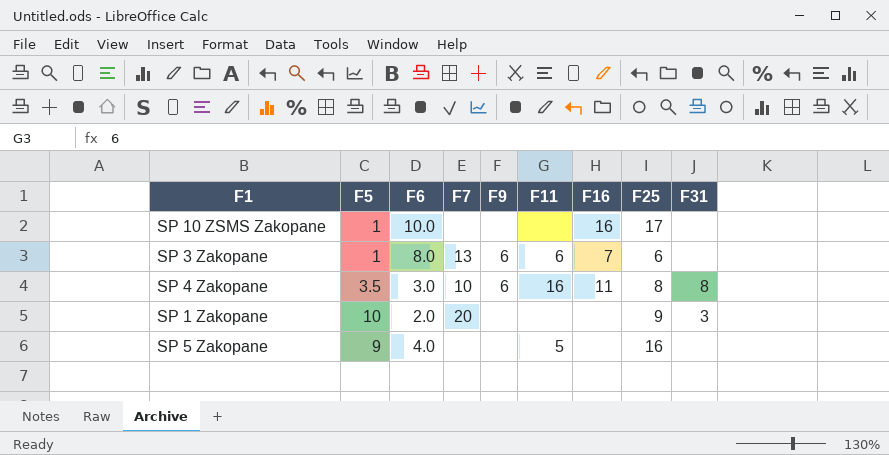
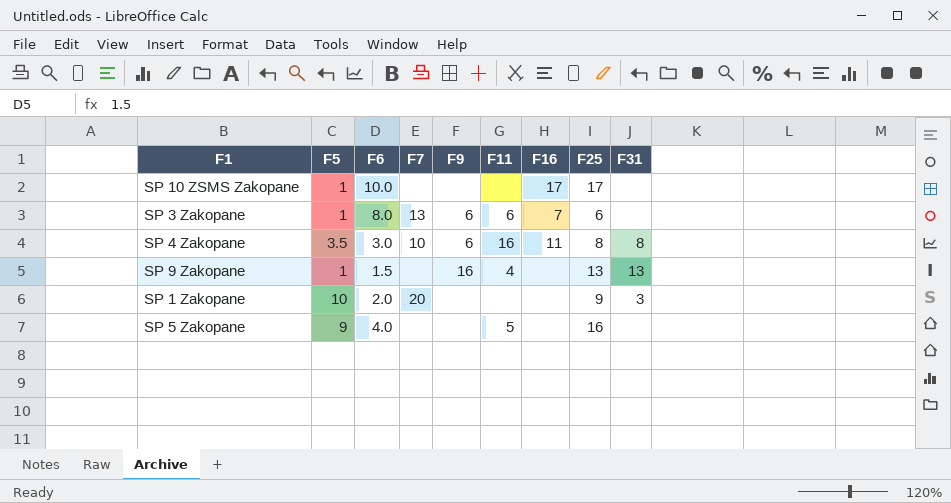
SP 10 ZSMS Zakopane | F16: 16 -> 17
row SP 9 Zakopane: none -> 1 | 1.5 | none | 16 | 4 | none | 13 | 13

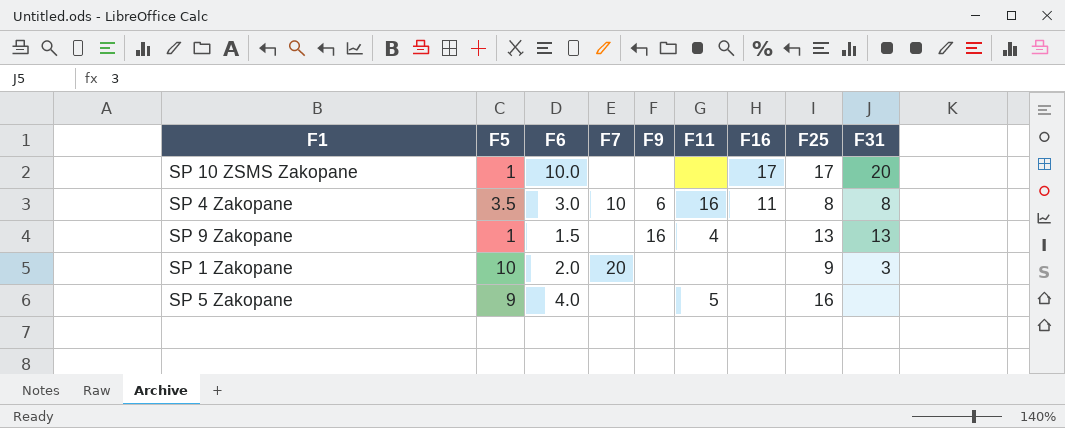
row SP 3 Zakopane: 1 | 8.0 | 13 | 6 | 6 | 7 | 6 | none -> none
SP 10 ZSMS Zakopane | F31: none -> 20

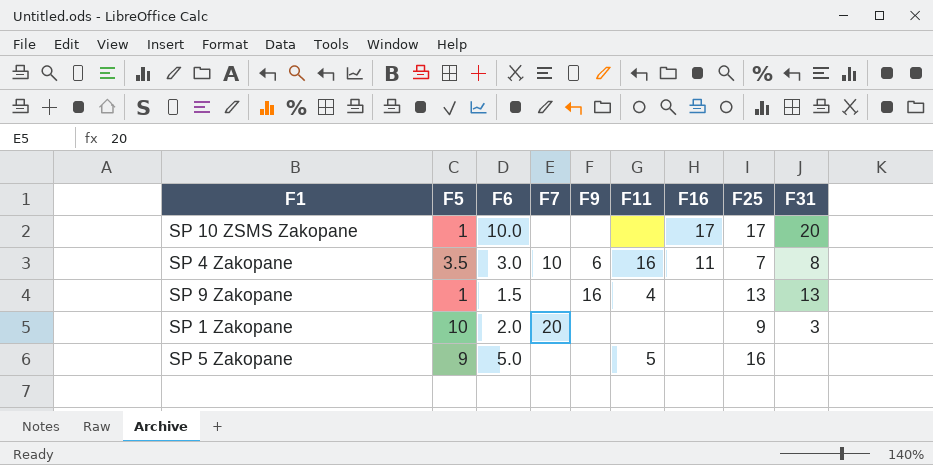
SP 4 Zakopane | F25: 8 -> 7
SP 5 Zakopane | F6: 4.0 -> 5.0

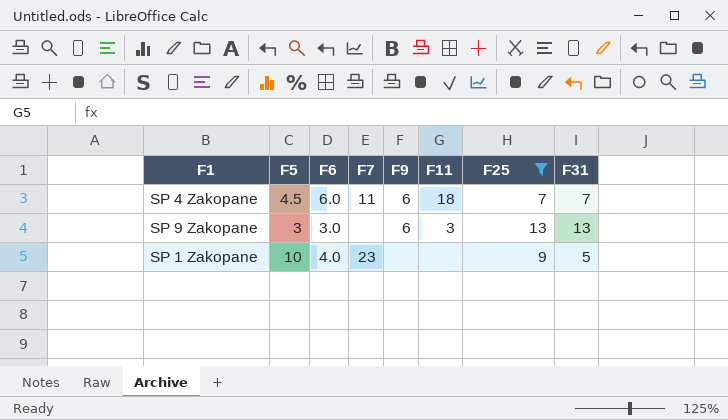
filter: none -> F25 <= 13
column F16 | position: 7 -> none
SP 4 Zakopane | F5: 3.5 -> 4.5
SP 4 Zakopane | F6: 3.0 -> 6.0
SP 4 Zakopane | F7: 10 -> 11
SP 4 Zakopane | F11: 16 -> 18
SP 4 Zakopane | F31: 8 -> 7
SP 9 Zakopane | F5: 1 -> 3
SP 9 Zakopane | F6: 1.5 -> 3.0
SP 9 Zakopane | F9: 16 -> 6
SP 9 Zakopane | F11: 4 -> 3
SP 1 Zakopane | F6: 2.0 -> 4.0
SP 1 Zakopane | F7: 20 -> 23
SP 1 Zakopane | F31: 3 -> 5

